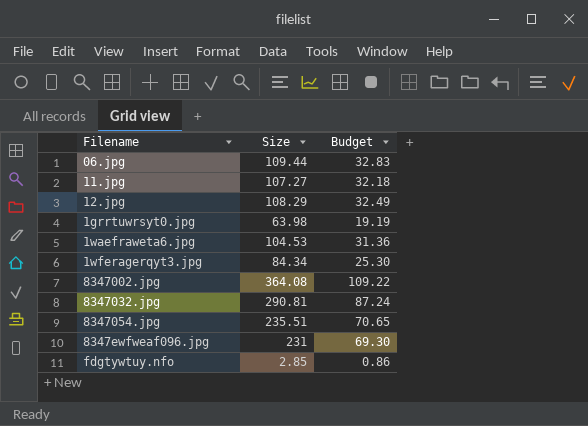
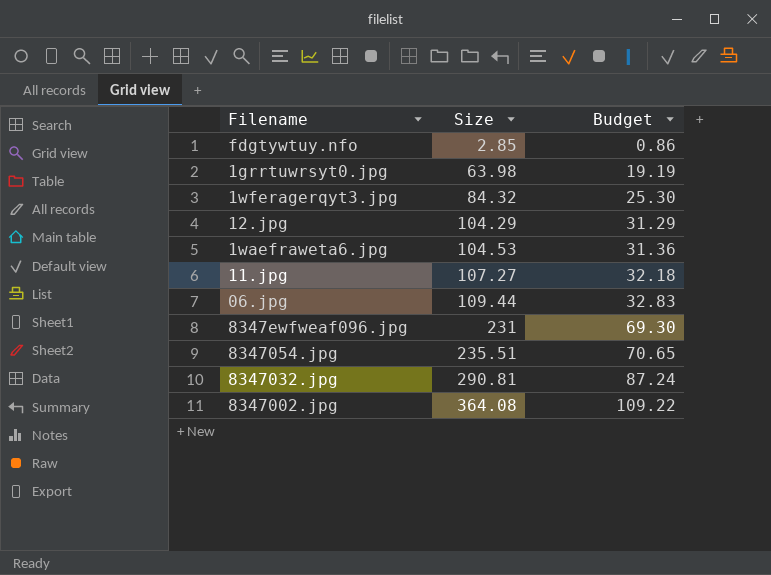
row order: none -> Size ascending
1wferagerqyt3.jpg | Size: 84.34 -> 84.32
12.jpg | Size: 108.29 -> 104.29
12.jpg | Budget: 32.49 -> 31.29

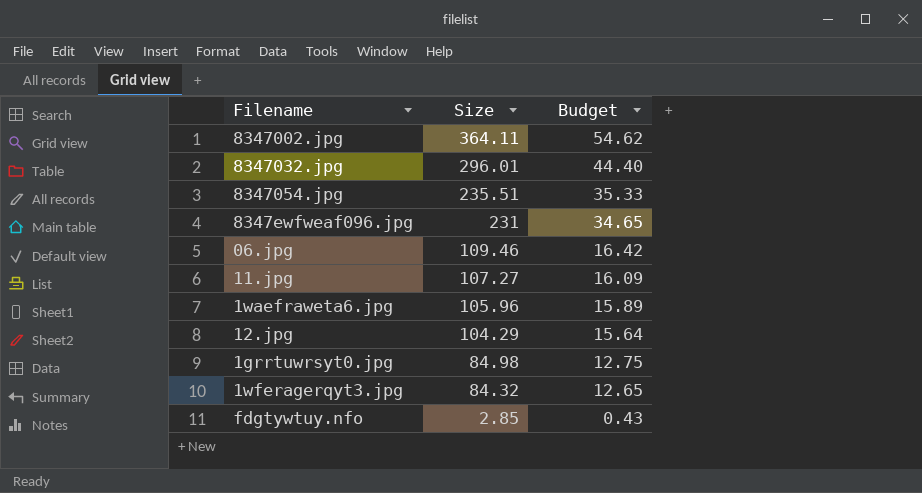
row order: Size ascending -> Size descending
column Budget | formula: [Size] * 0.3 -> [Size] * 0.15
8347002.jpg | Size: 364.08 -> 364.11
8347032.jpg | Size: 290.81 -> 296.01
06.jpg | Size: 109.44 -> 109.46
1waefraweta6.jpg | Size: 104.53 -> 105.96
1grrtuwrsyt0.jpg | Size: 63.98 -> 84.98

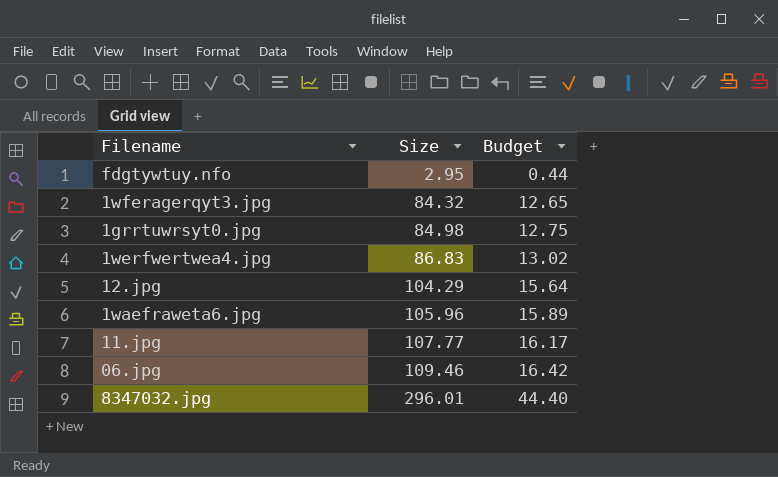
row order: Size descending -> Size ascending
row 8347002.jpg: 364.11 | 54.62 -> none
row 8347054.jpg: 235.51 | 35.33 -> none
row 8347ewfweaf096.jpg: 231 | 34.65 -> none
fdgtywtuy.nfo | Size: 2.85 -> 2.95
fdgtywtuy.nfo | Budget: 0.43 -> 0.44
row 1werfwertwea4.jpg: none -> 86.83 | 13.02
11.jpg | Size: 107.27 -> 107.77
11.jpg | Budget: 16.09 -> 16.17

